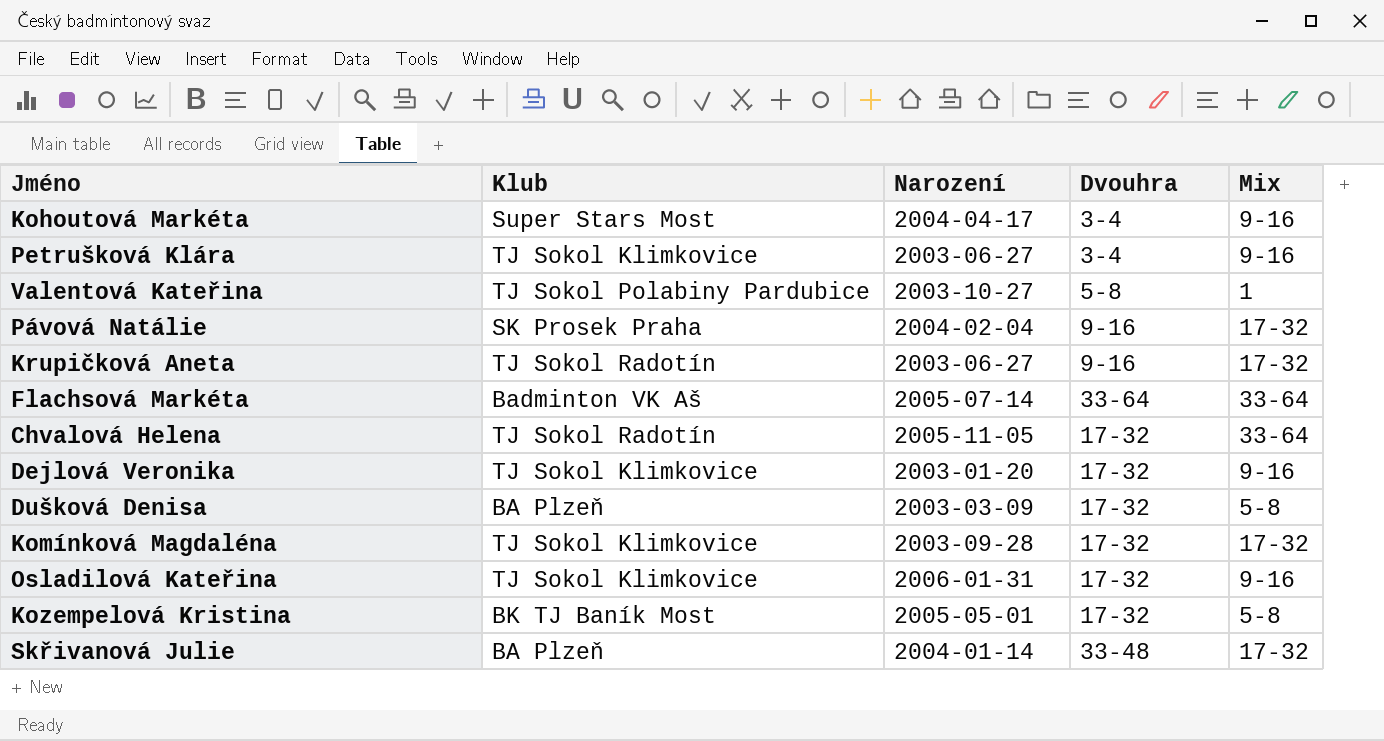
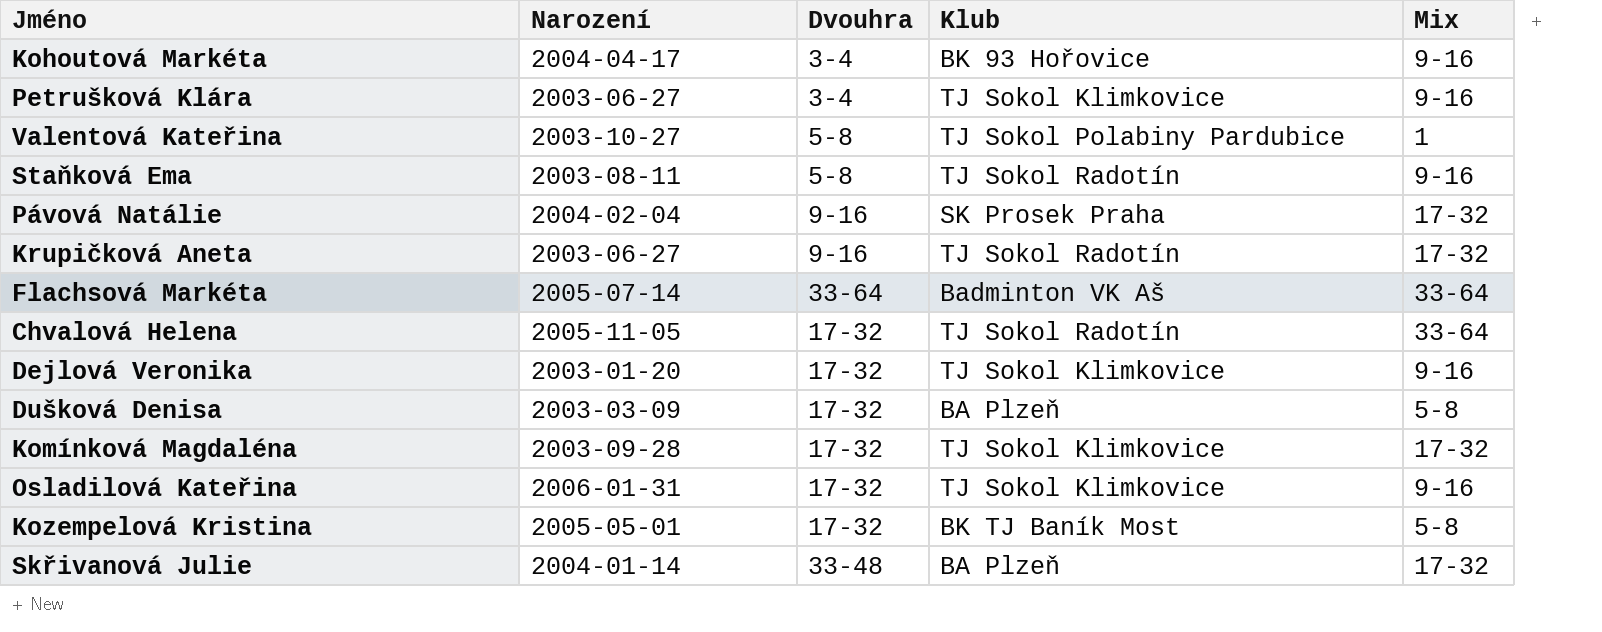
column Klub | position: 2 -> 4
Kohoutová Markéta | Klub: Super Stars Most -> BK 93 Hořovice
row Staňková Ema: none -> 2003-08-11 | 5-8 | TJ Sokol Radotín | 9-16

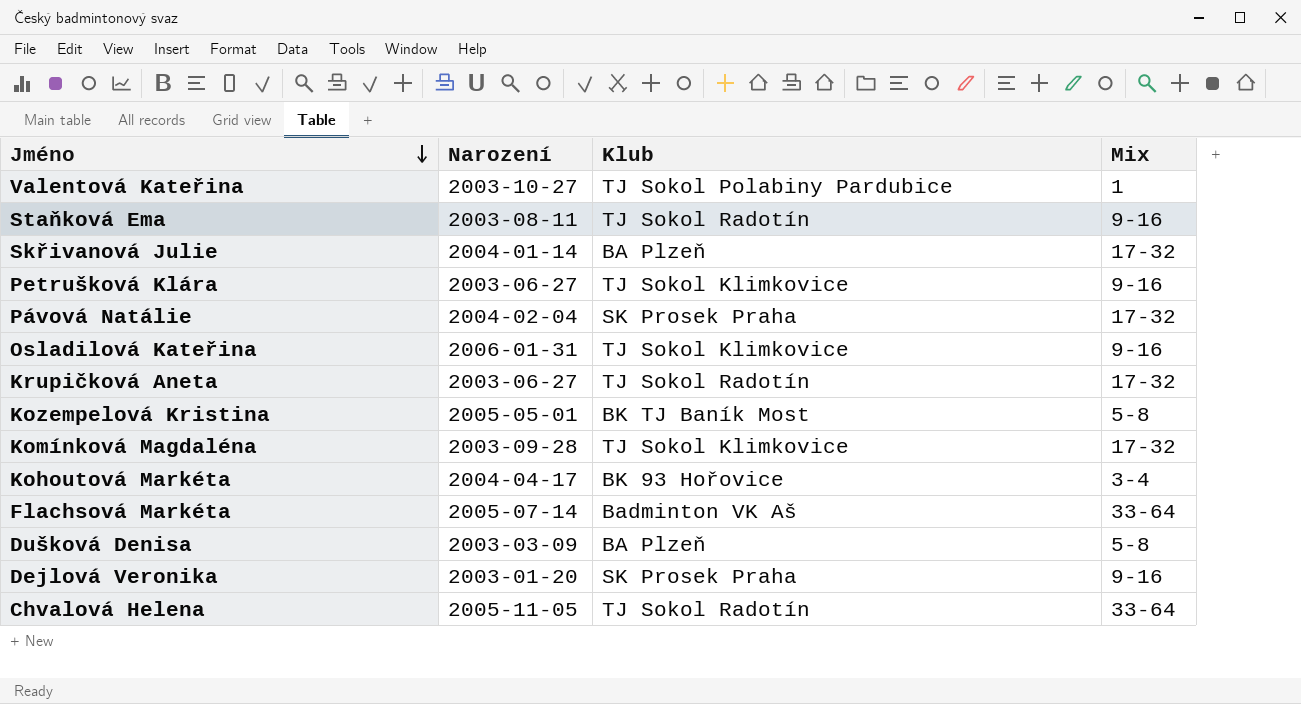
row order: none -> Jméno descending
column Dvouhra | position: 3 -> none
Kohoutová Markéta | Mix: 9-16 -> 3-4
Dejlová Veronika | Klub: TJ Sokol Klimkovice -> SK Prosek Praha

